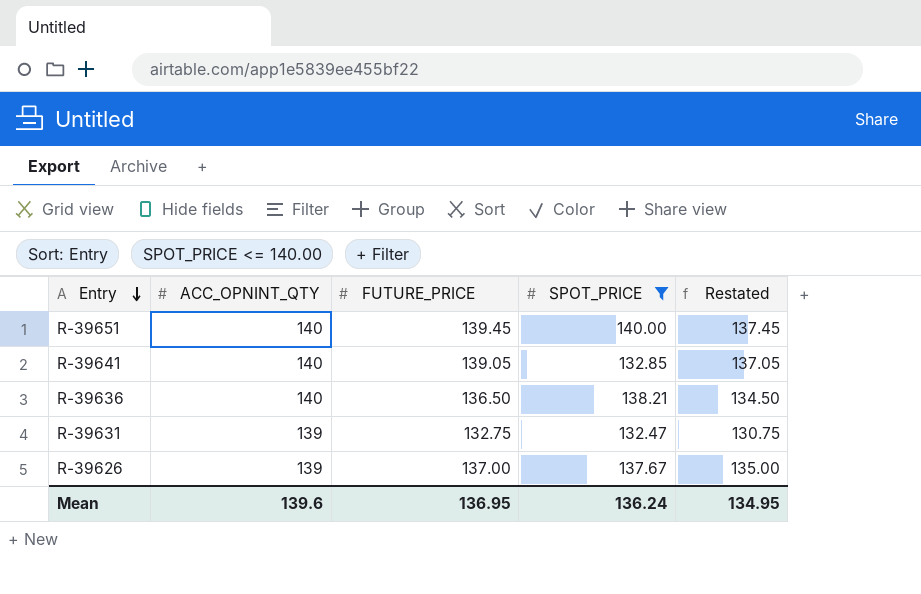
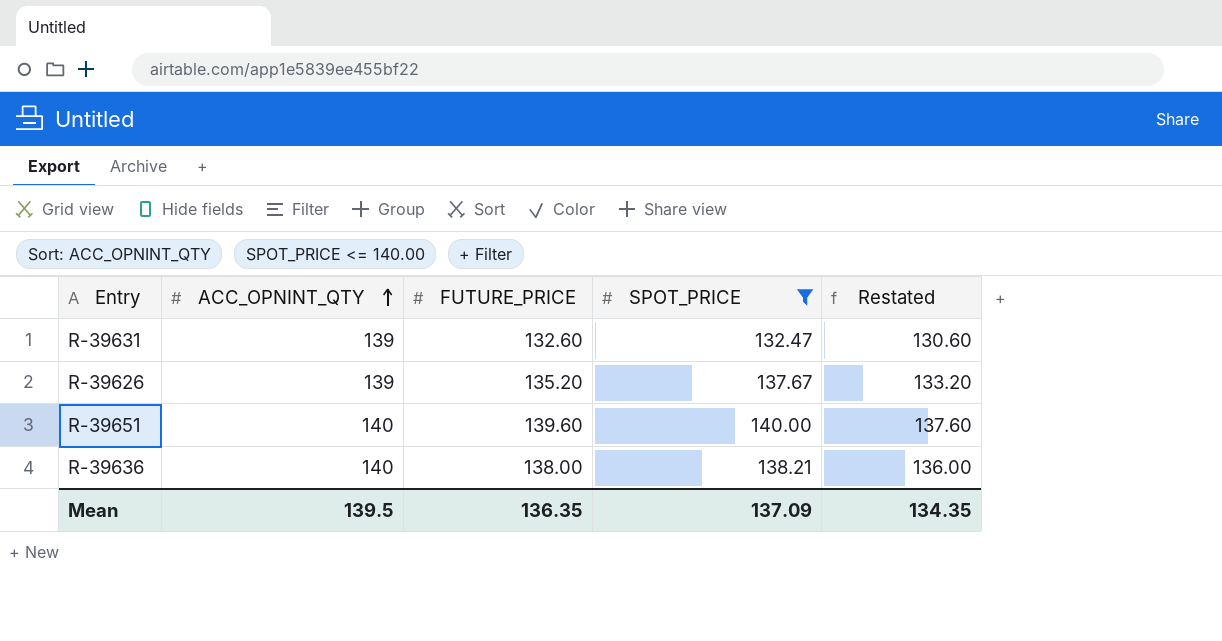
row order: Entry descending -> ACC_OPNINT_QTY ascending
row R-39641: 140 | 139.05 | 132.85 | 137.05 -> none
R-39631 | FUTURE_PRICE: 132.75 -> 132.60
R-39631 | Restated: 130.75 -> 130.60
R-39626 | FUTURE_PRICE: 137.00 -> 135.20
R-39626 | Restated: 135.00 -> 133.20
R-39651 | FUTURE_PRICE: 139.45 -> 139.60
R-39651 | Restated: 137.45 -> 137.60
R-39636 | FUTURE_PRICE: 136.50 -> 138.00
R-39636 | Restated: 134.50 -> 136.00
Mean | ACC_OPNINT_QTY: 139.6 -> 139.5
Mean | FUTURE_PRICE: 136.95 -> 136.35
Mean | SPOT_PRICE: 136.24 -> 137.09
Mean | Restated: 134.95 -> 134.35

